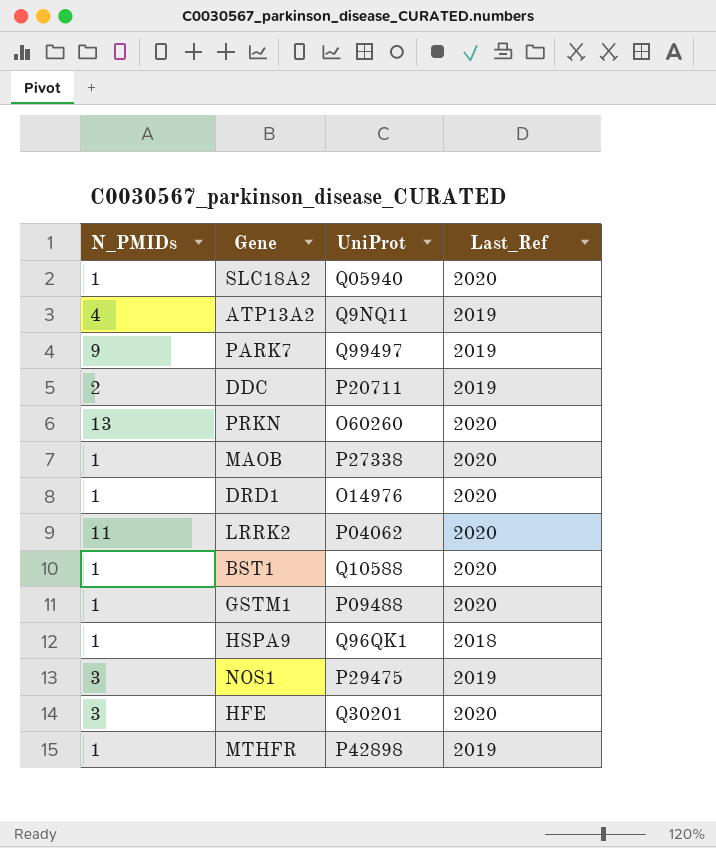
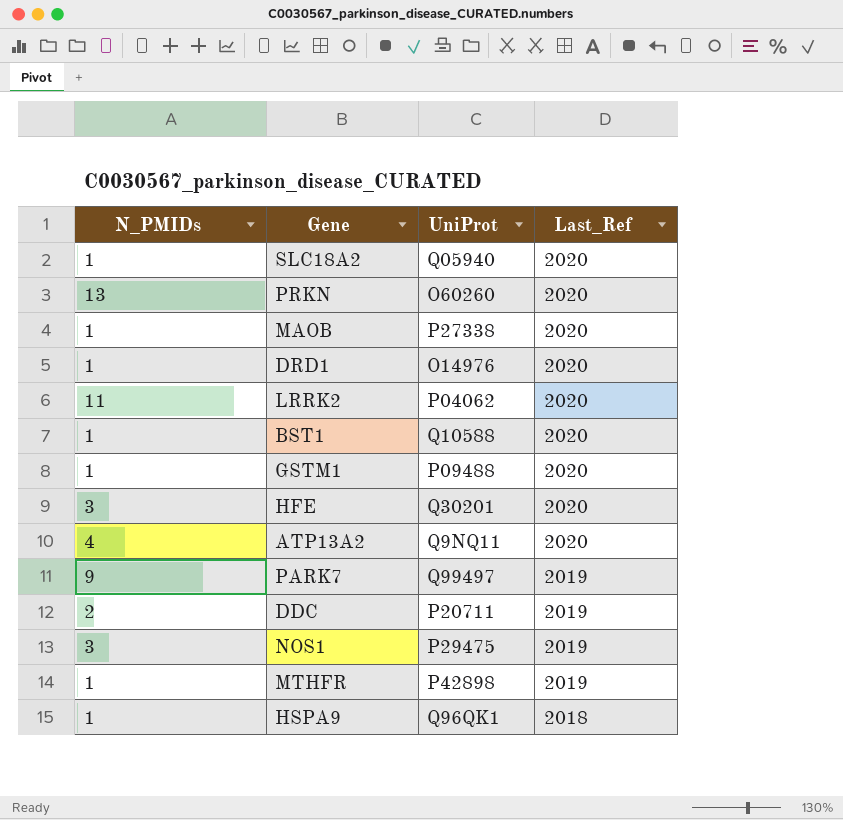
row order: none -> Last_Ref descending
ATP13A2 | Last_Ref: 2019 -> 2020

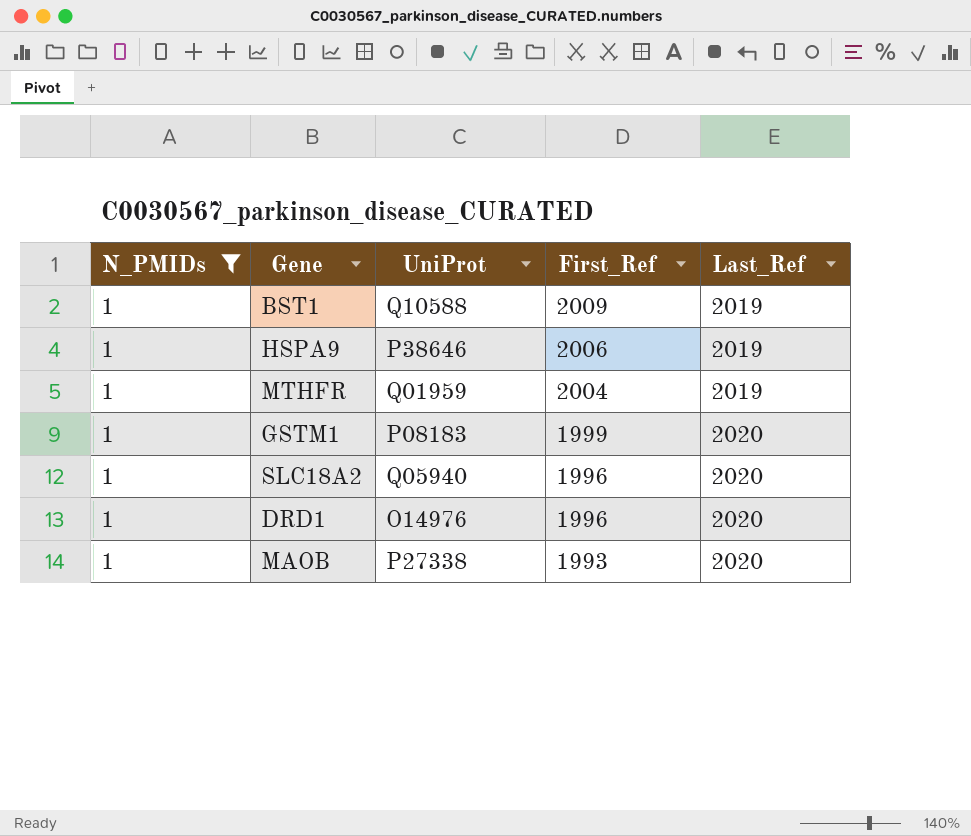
filter: none -> N_PMIDs = 1
row order: Last_Ref descending -> First_Ref descending
column First_Ref | position: none -> 4
BST1 | Last_Ref: 2020 -> 2019
HSPA9 | UniProt: Q96QK1 -> P38646
HSPA9 | Last_Ref: 2018 -> 2019
MTHFR | UniProt: P42898 -> Q01959
GSTM1 | UniProt: P09488 -> P08183

